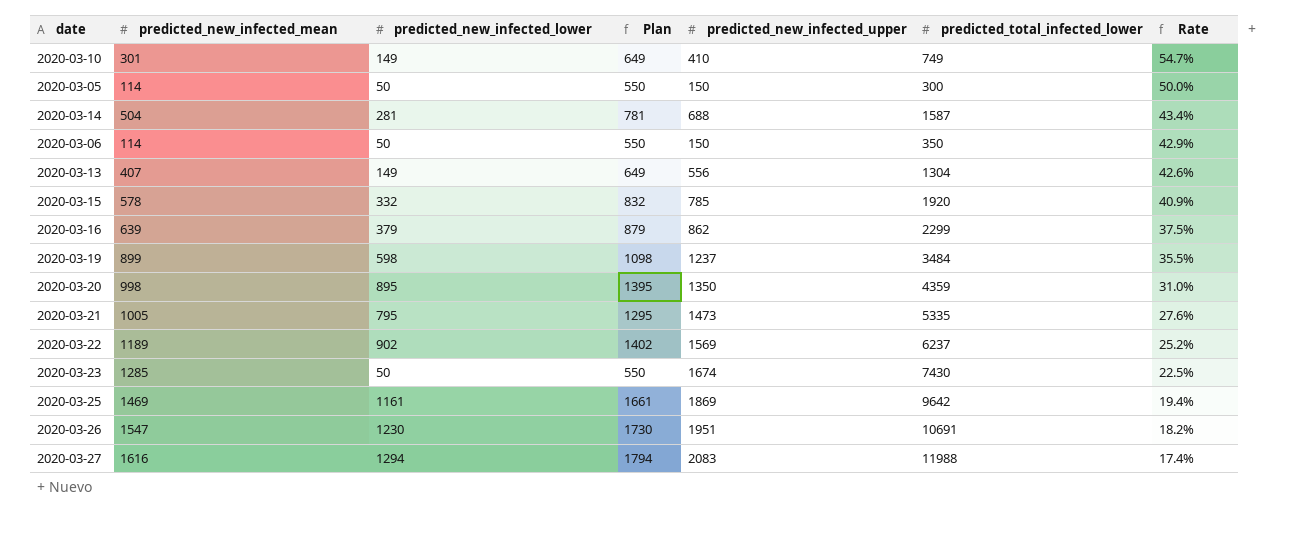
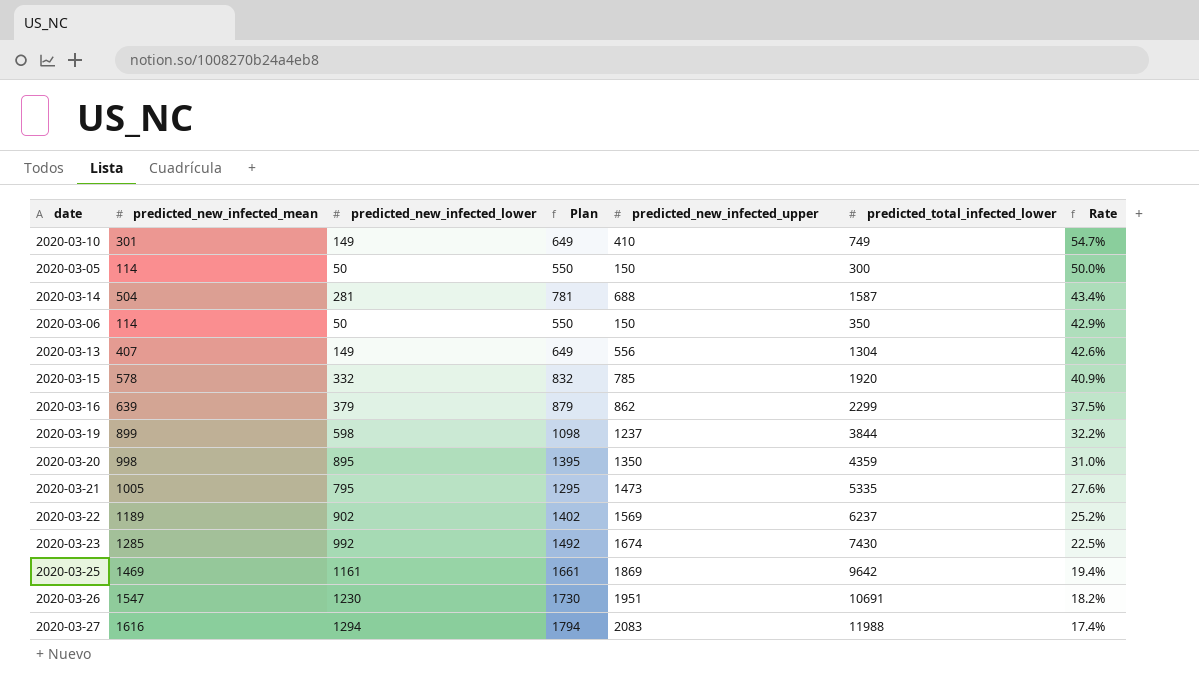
2020-03-19 | predicted_total_infected_lower: 3484 -> 3844
2020-03-19 | Rate: 35.5% -> 32.2%
2020-03-23 | predicted_new_infected_lower: 50 -> 992
2020-03-23 | Plan: 550 -> 1492

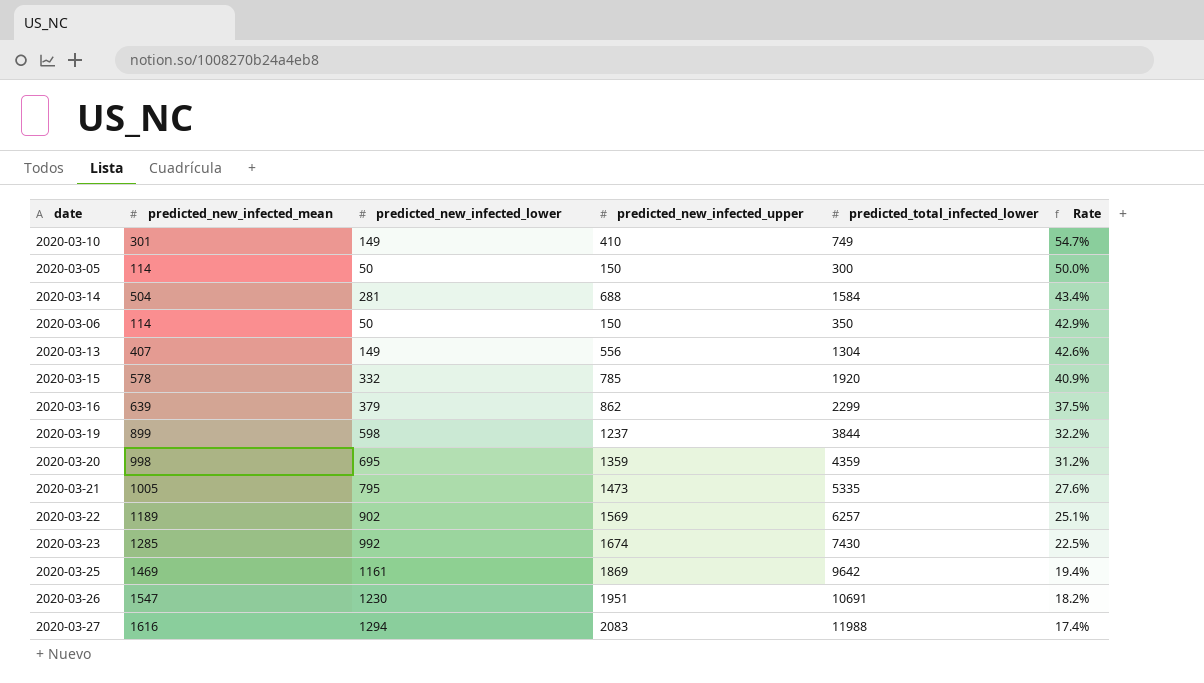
column Plan | formula: [predicted_new_infected_lower] + 500 -> none
2020-03-14 | predicted_total_infected_lower: 1587 -> 1584
2020-03-20 | predicted_new_infected_lower: 895 -> 695
2020-03-20 | predicted_new_infected_upper: 1350 -> 1359
2020-03-20 | Rate: 31.0% -> 31.2%
2020-03-22 | predicted_total_infected_lower: 6237 -> 6257
2020-03-22 | Rate: 25.2% -> 25.1%

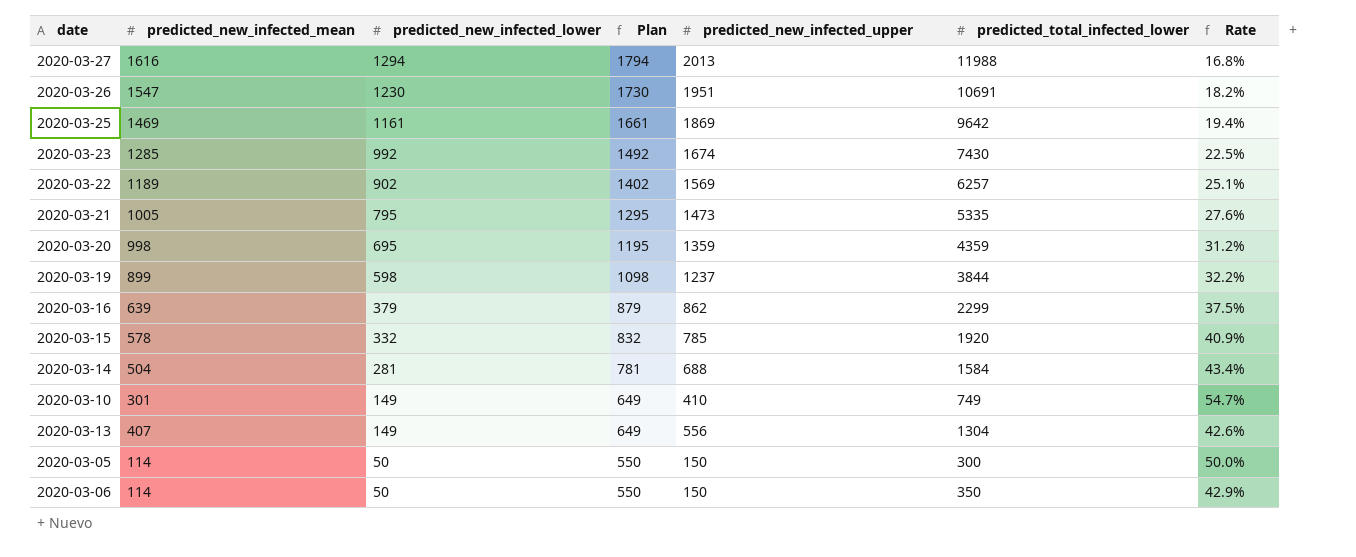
row order: Rate descending -> predicted_new_infected_lower descending
column Plan | formula: none -> [predicted_new_infected_lower] + 500
2020-03-27 | predicted_new_infected_upper: 2083 -> 2013
2020-03-27 | Rate: 17.4% -> 16.8%

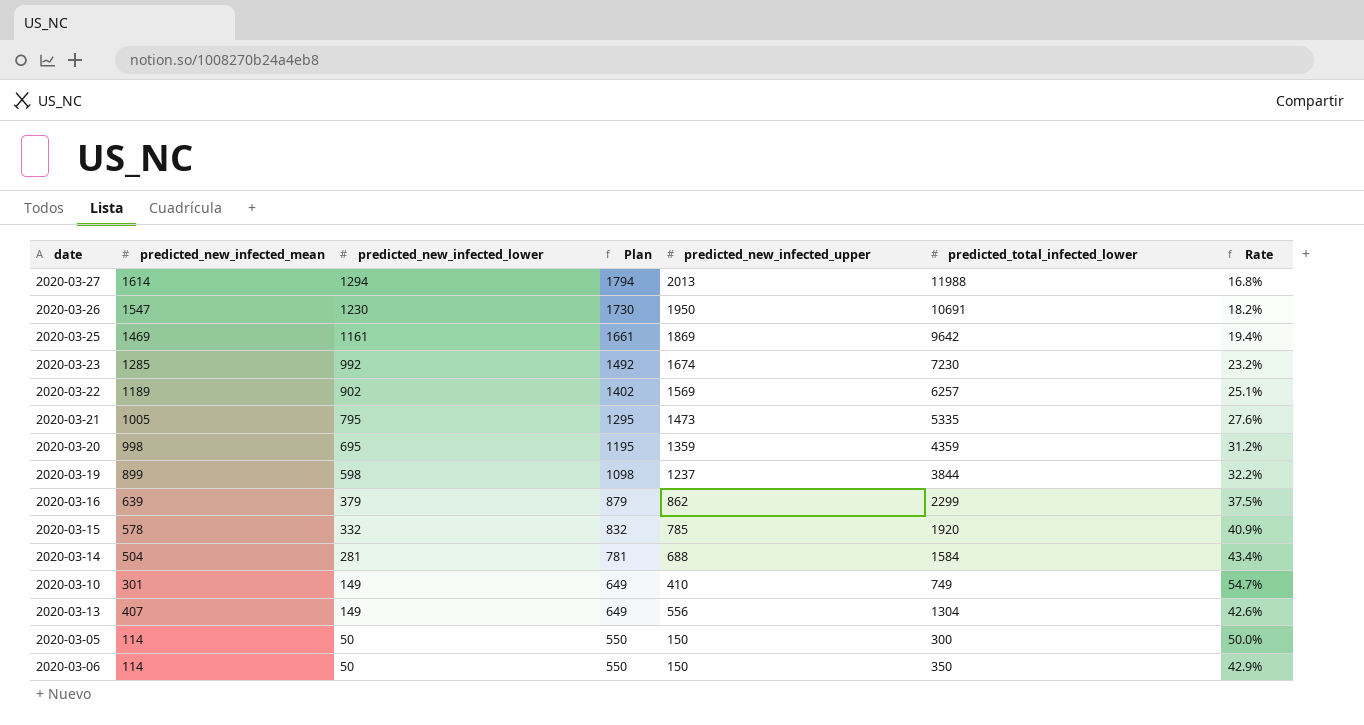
2020-03-27 | predicted_new_infected_mean: 1616 -> 1614
2020-03-26 | predicted_new_infected_upper: 1951 -> 1950
2020-03-23 | predicted_total_infected_lower: 7430 -> 7230
2020-03-23 | Rate: 22.5% -> 23.2%

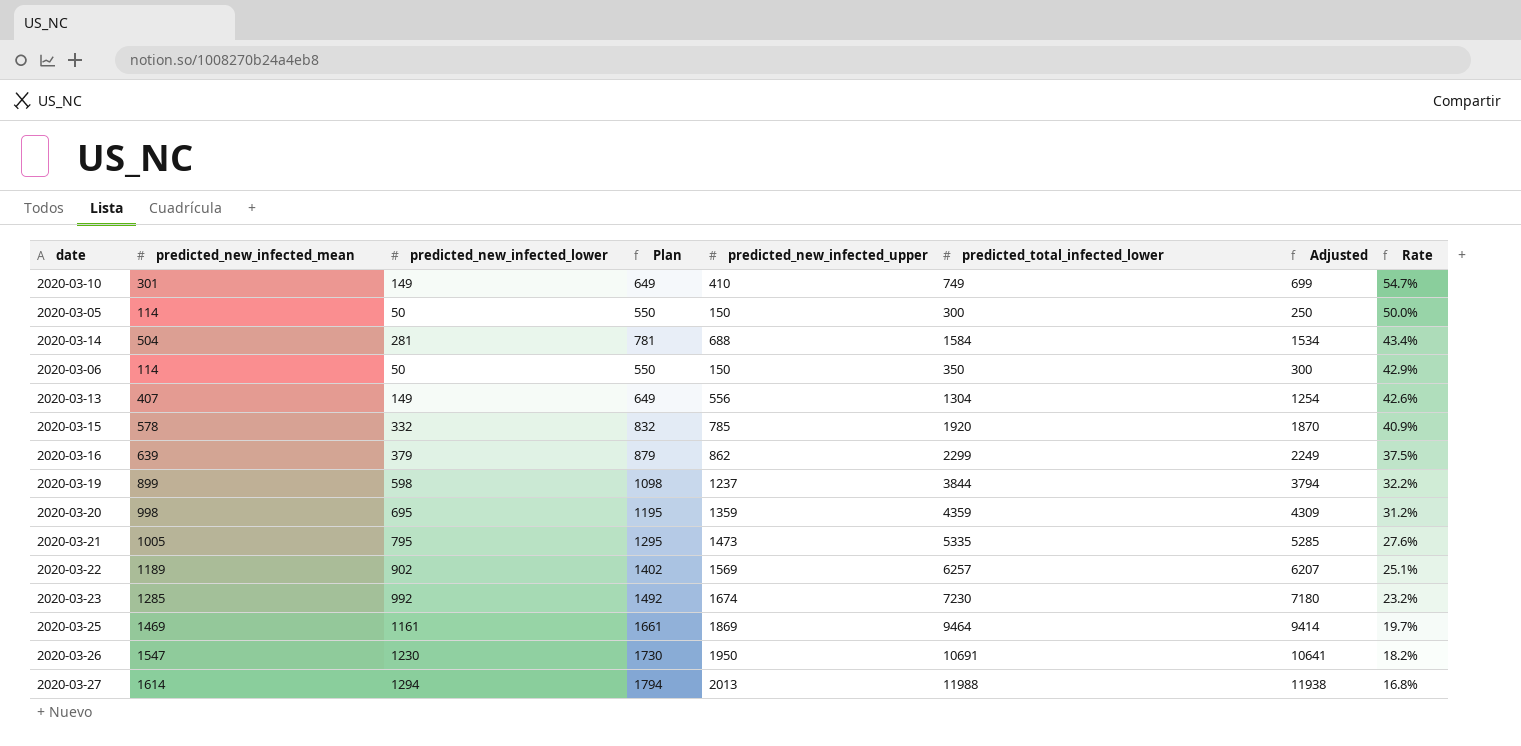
row order: predicted_new_infected_lower descending -> Rate descending
column Adjusted | formula: none -> [predicted_total_infected_lower] - 50
2020-03-25 | predicted_total_infected_lower: 9642 -> 9464
2020-03-25 | Rate: 19.4% -> 19.7%

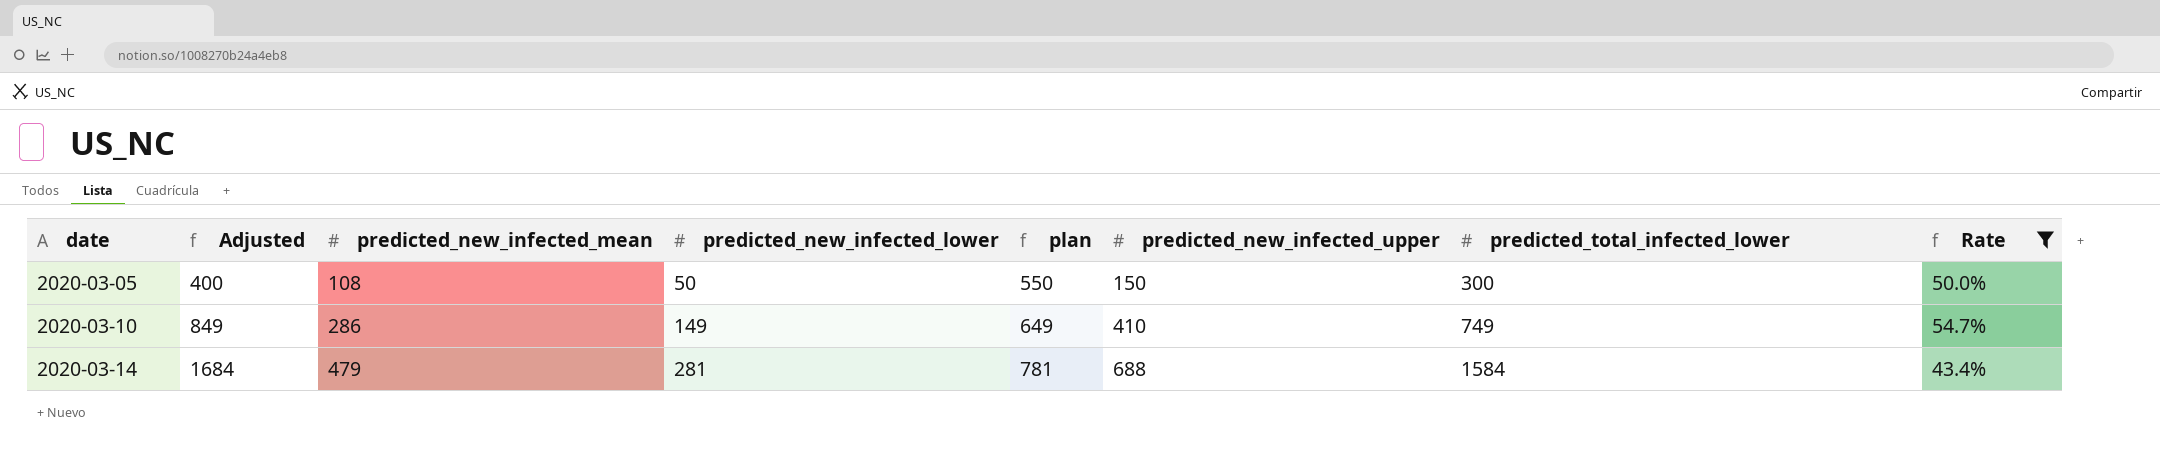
filter: none -> Rate >= 43.4%
row order: Rate descending -> date ascending
column Adjusted | formula: [predicted_total_infected_lower] - 50 -> [predicted_total_infected_lower] + 100
column Adjusted | position: 7 -> 2
column name: Plan -> plan
2020-03-05 | predicted_new_infected_mean: 114 -> 108
2020-03-10 | predicted_new_infected_mean: 301 -> 286
2020-03-14 | predicted_new_infected_mean: 504 -> 479

